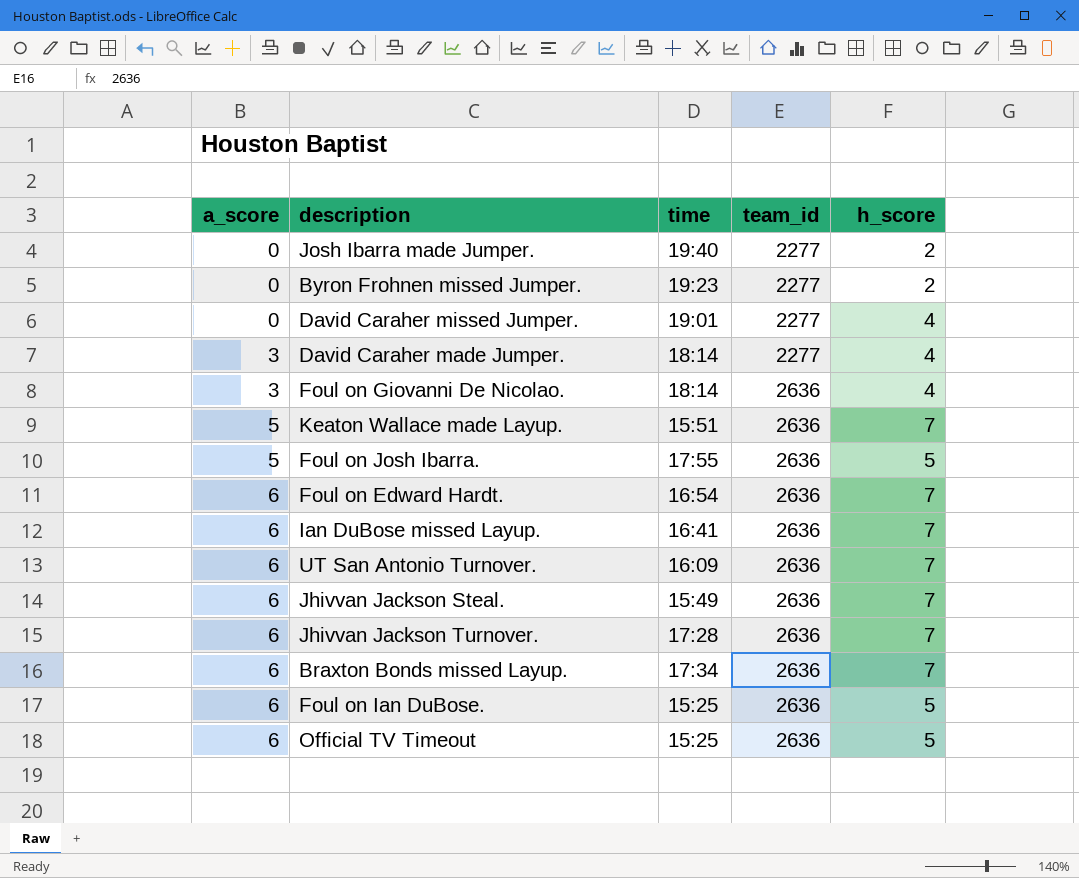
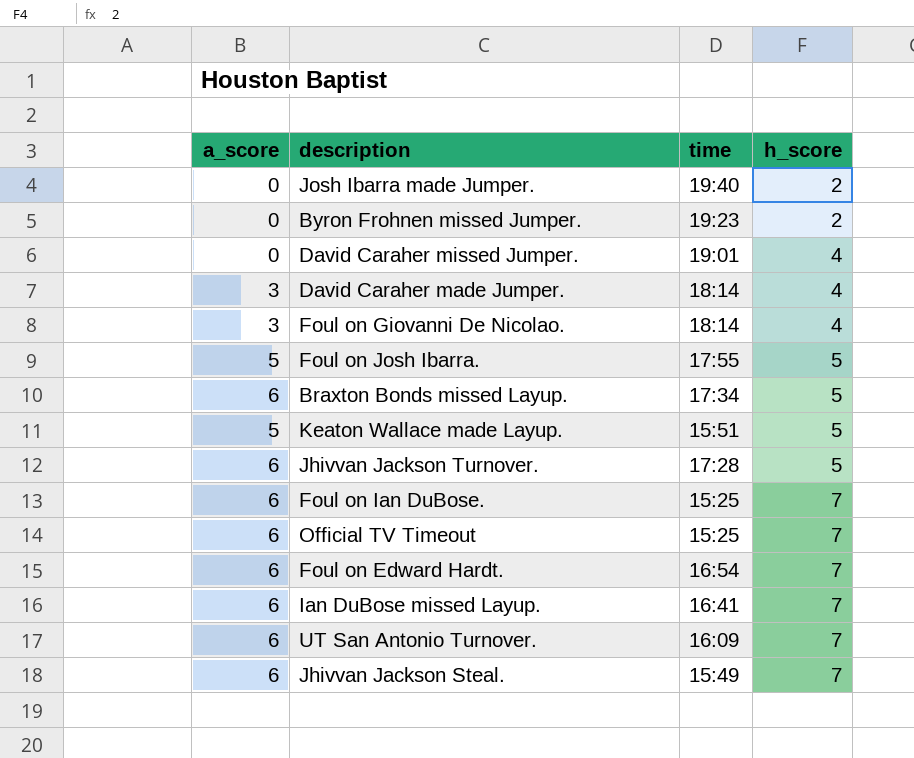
row order: a_score ascending -> h_score ascending
column team_id | position: 4 -> none
Braxton Bonds missed Layup. | h_score: 7 -> 5
Keaton Wallace made Layup. | h_score: 7 -> 5
Jhivvan Jackson Turnover. | h_score: 7 -> 5
Foul on Ian DuBose. | h_score: 5 -> 7
Official TV Timeout | h_score: 5 -> 7

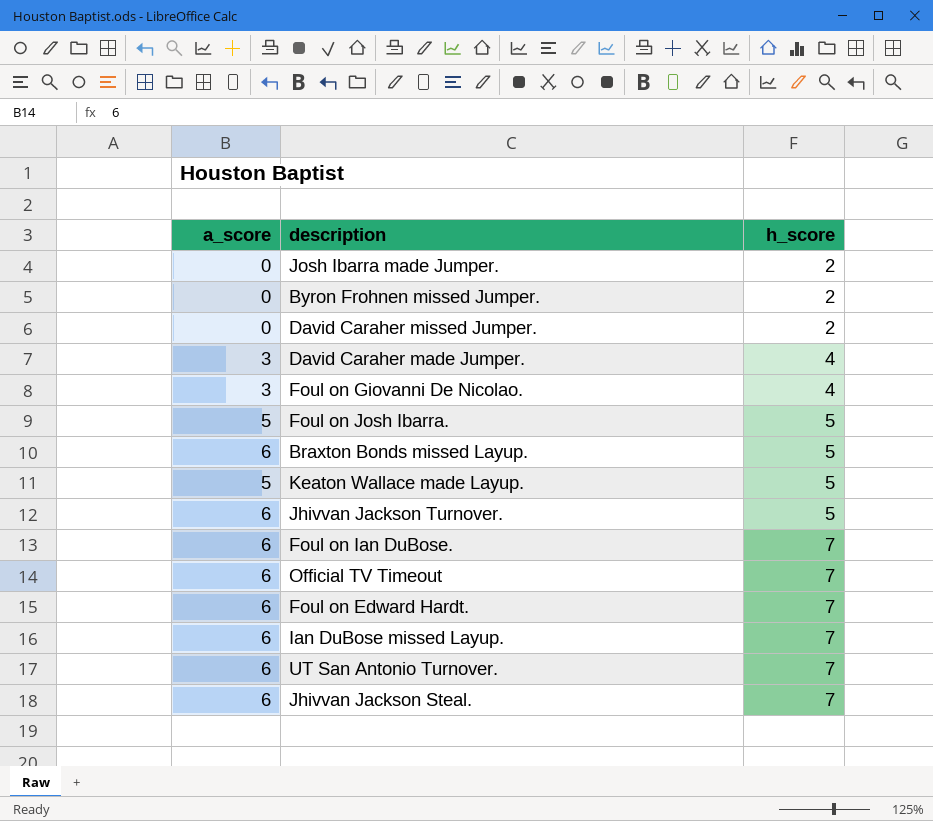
column time | position: 3 -> none
David Caraher missed Jumper. | h_score: 4 -> 2

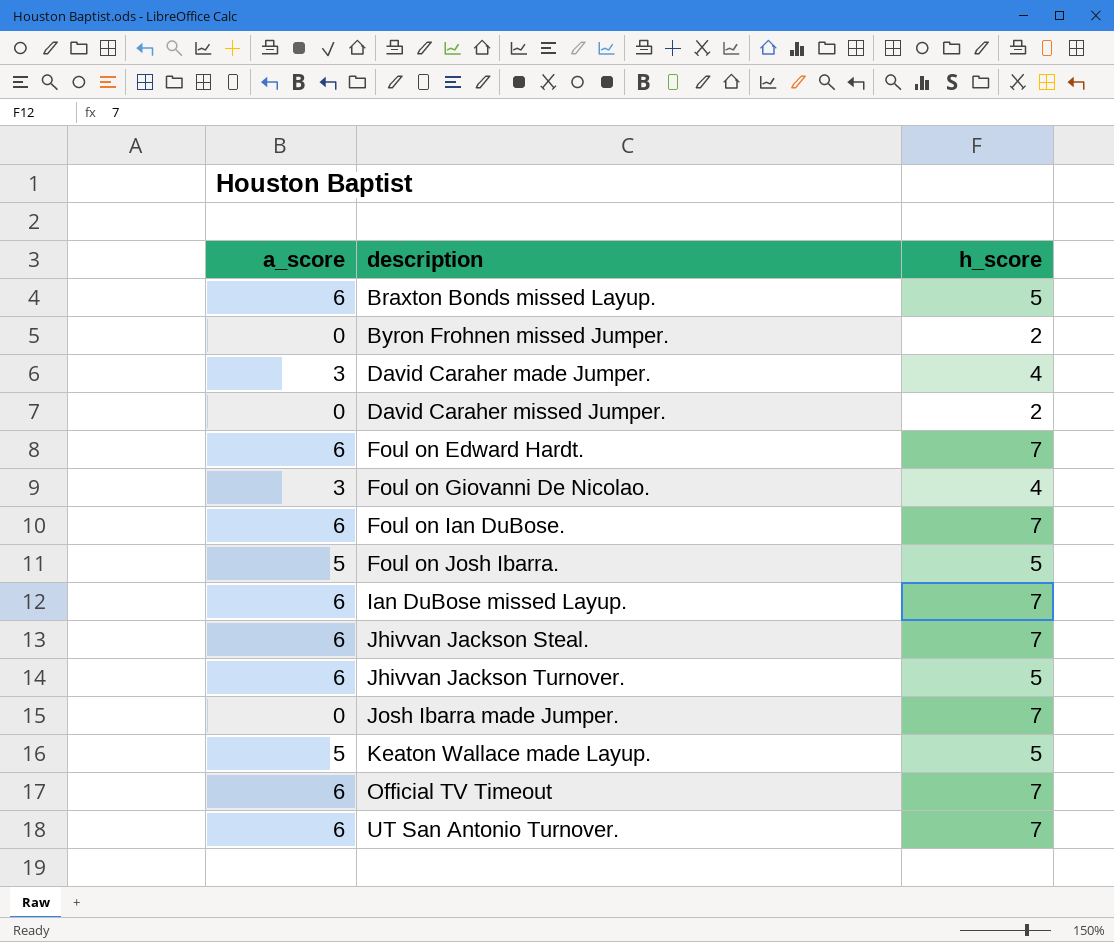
row order: h_score ascending -> description ascending
Josh Ibarra made Jumper. | h_score: 2 -> 7

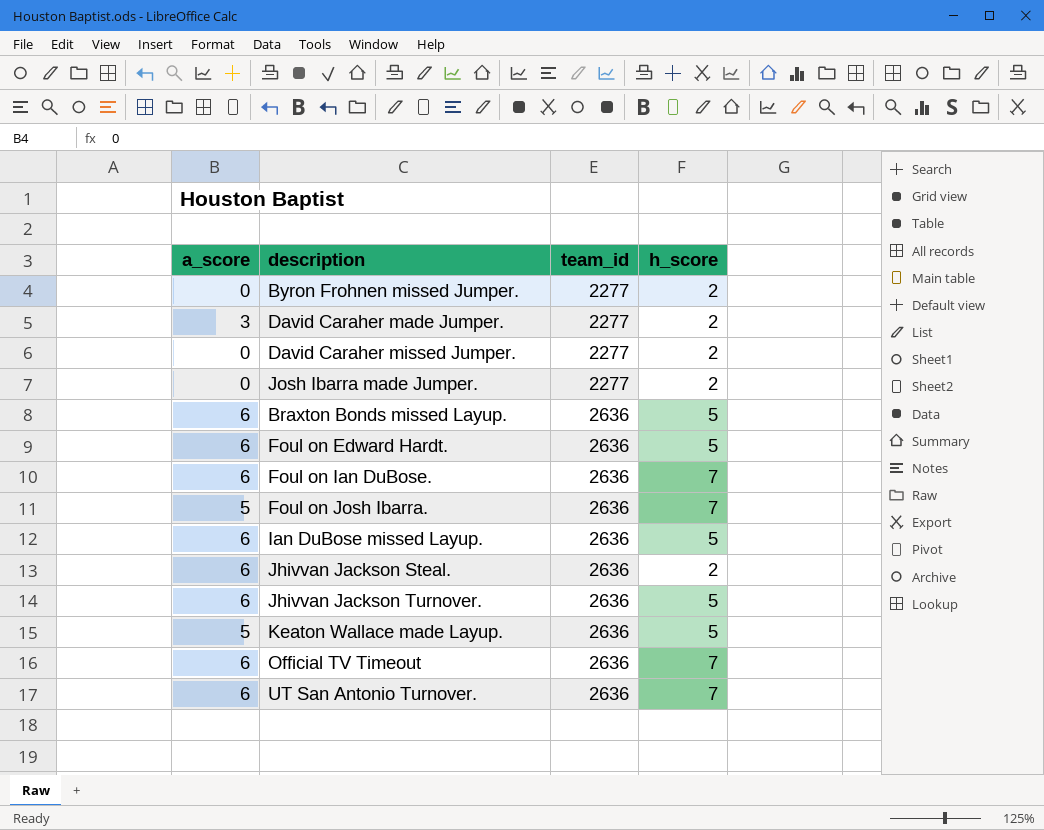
row order: description ascending -> team_id ascending
column team_id | position: none -> 3
row Foul on Giovanni De Nicolao.: 3 | 4 -> none
David Caraher made Jumper. | h_score: 4 -> 2
Josh Ibarra made Jumper. | h_score: 7 -> 2
Foul on Edward Hardt. | h_score: 7 -> 5
Foul on Josh Ibarra. | h_score: 5 -> 7
Ian DuBose missed Layup. | h_score: 7 -> 5
Jhivvan Jackson Steal. | h_score: 7 -> 2

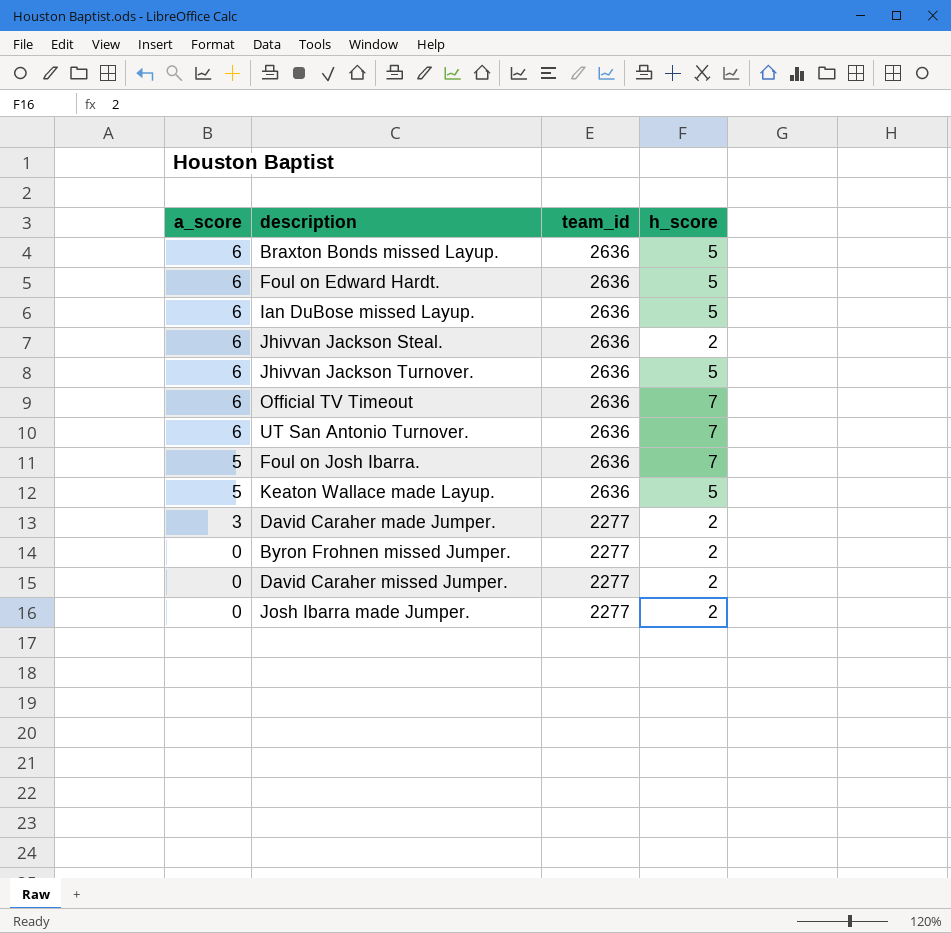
row order: team_id ascending -> a_score descending
row Foul on Ian DuBose.: 6 | 2636 | 7 -> none

